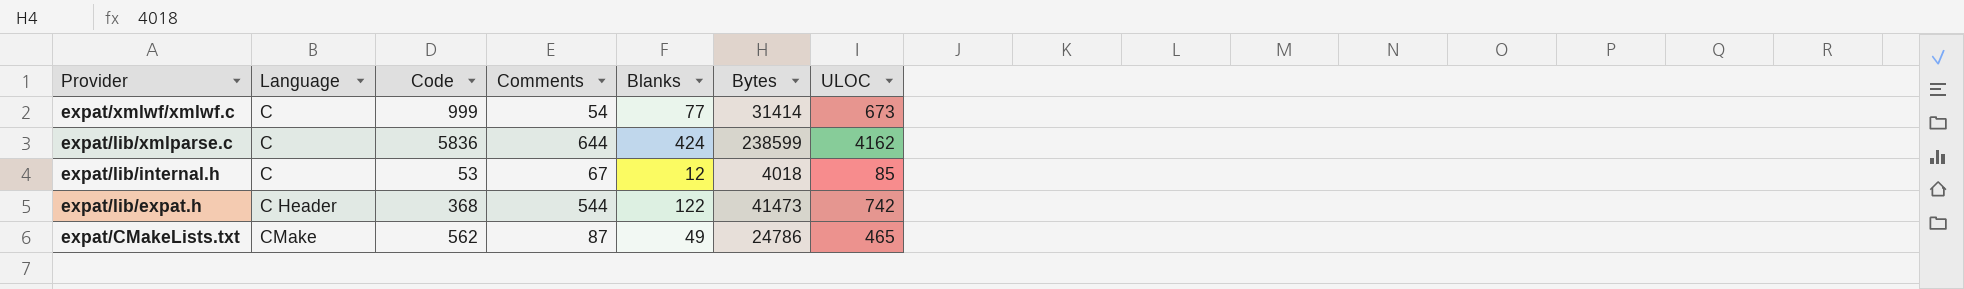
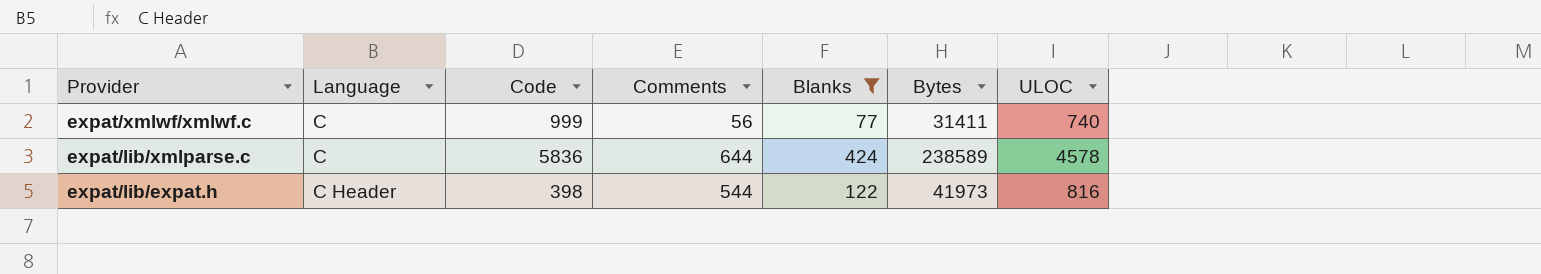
filter: none -> Blanks >= 77
expat/xmlwf/xmlwf.c | Comments: 54 -> 56
expat/xmlwf/xmlwf.c | Bytes: 31414 -> 31411
expat/xmlwf/xmlwf.c | ULOC: 673 -> 740
expat/lib/xmlparse.c | Bytes: 238599 -> 238589
expat/lib/xmlparse.c | ULOC: 4162 -> 4578
expat/lib/expat.h | Code: 368 -> 398
expat/lib/expat.h | Bytes: 41473 -> 41973
expat/lib/expat.h | ULOC: 742 -> 816

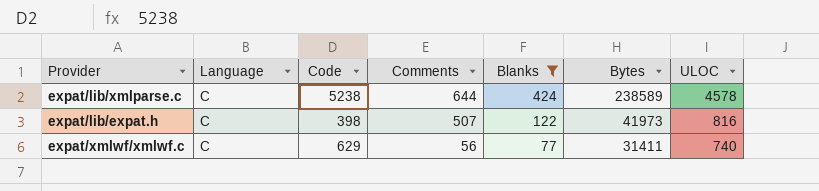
row order: Provider descending -> Comments descending
expat/lib/xmlparse.c | Code: 5836 -> 5238
expat/lib/expat.h | Language: C Header -> C
expat/lib/expat.h | Comments: 544 -> 507
expat/xmlwf/xmlwf.c | Code: 999 -> 629

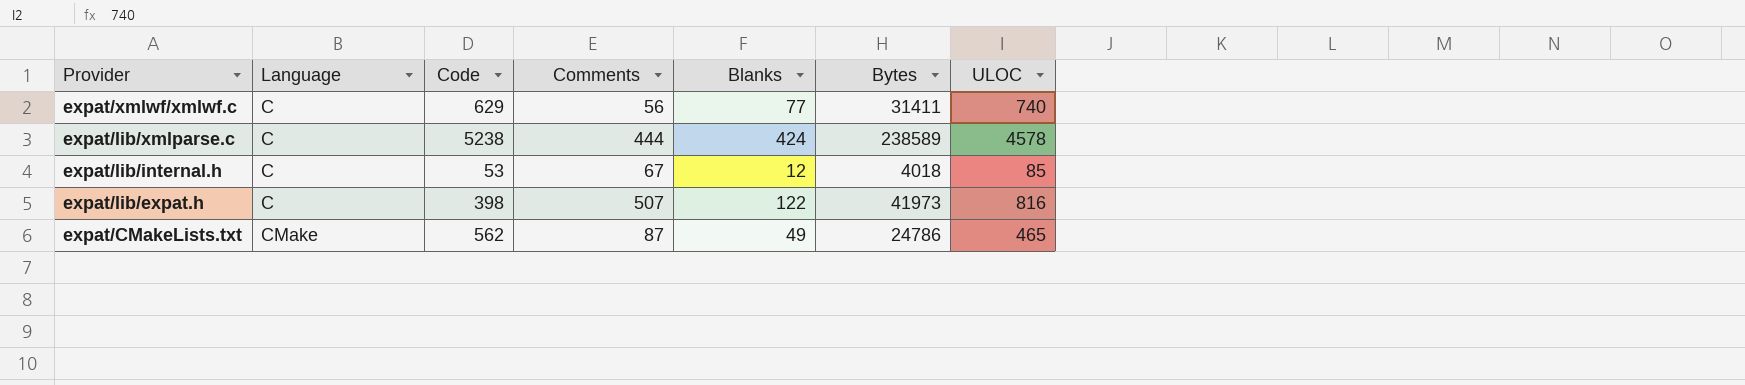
filter: Blanks >= 77 -> none
row order: Comments descending -> Provider descending
expat/lib/xmlparse.c | Comments: 644 -> 444

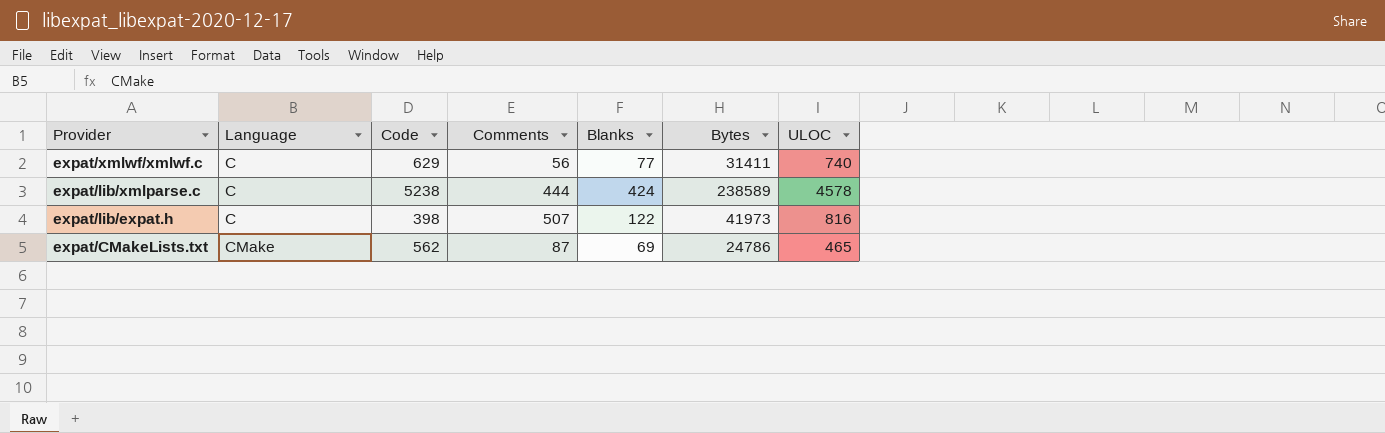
row expat/lib/internal.h: C | 53 | 67 | 12 | 4018 | 85 -> none
expat/CMakeLists.txt | Blanks: 49 -> 69

